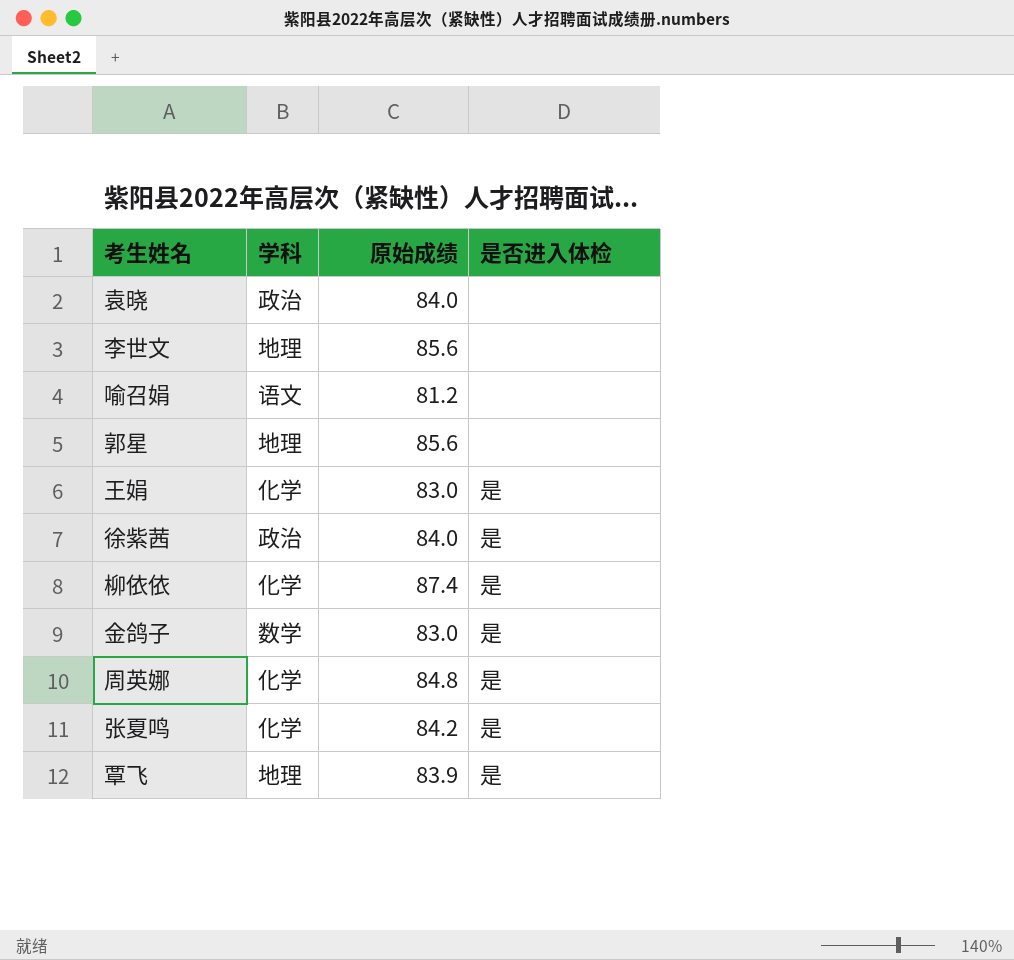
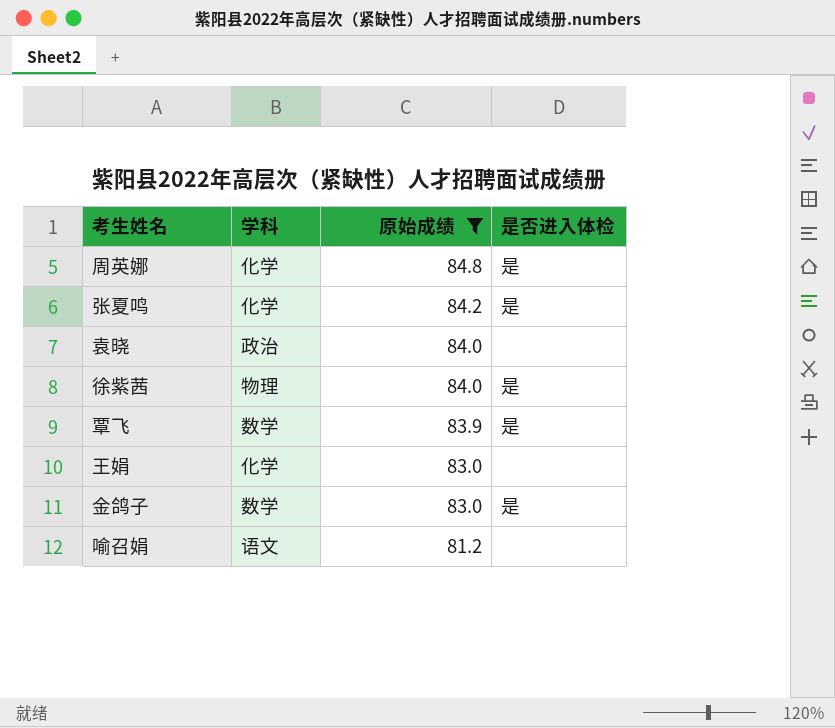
filter: none -> 原始成绩 <= 84.8
row order: none -> 原始成绩 descending
徐紫茜 | 学科: 政治 -> 物理
覃飞 | 学科: 地理 -> 数学
王娟 | 是否进入体检: 是 -> none

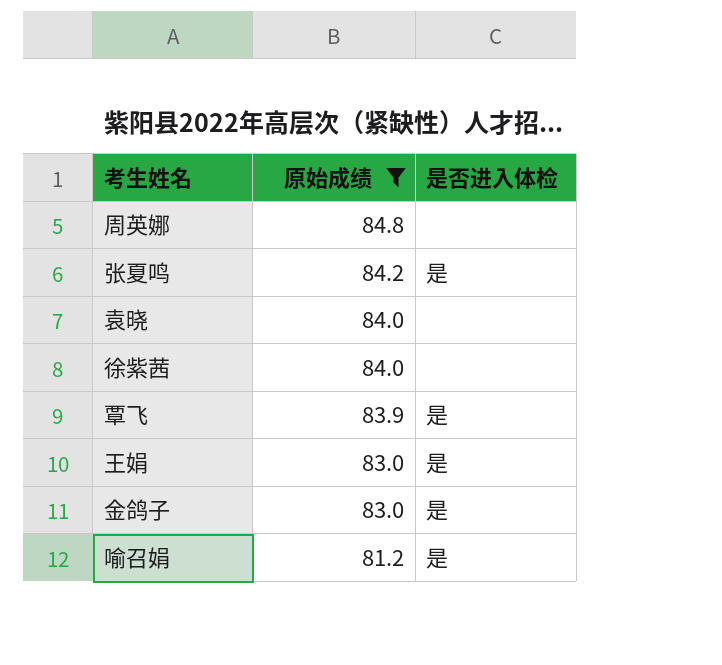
column 学科 | position: 2 -> none
周英娜 | 是否进入体检: 是 -> none
徐紫茜 | 是否进入体检: 是 -> none
王娟 | 是否进入体检: none -> 是
喻召娟 | 是否进入体检: none -> 是

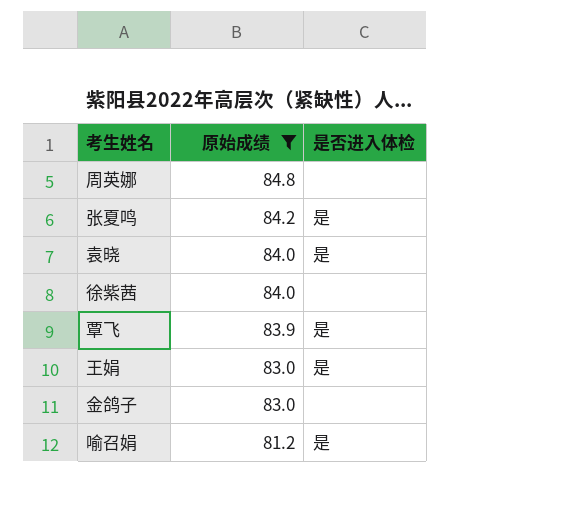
袁晓 | 是否进入体检: none -> 是
金鸽子 | 是否进入体检: 是 -> none

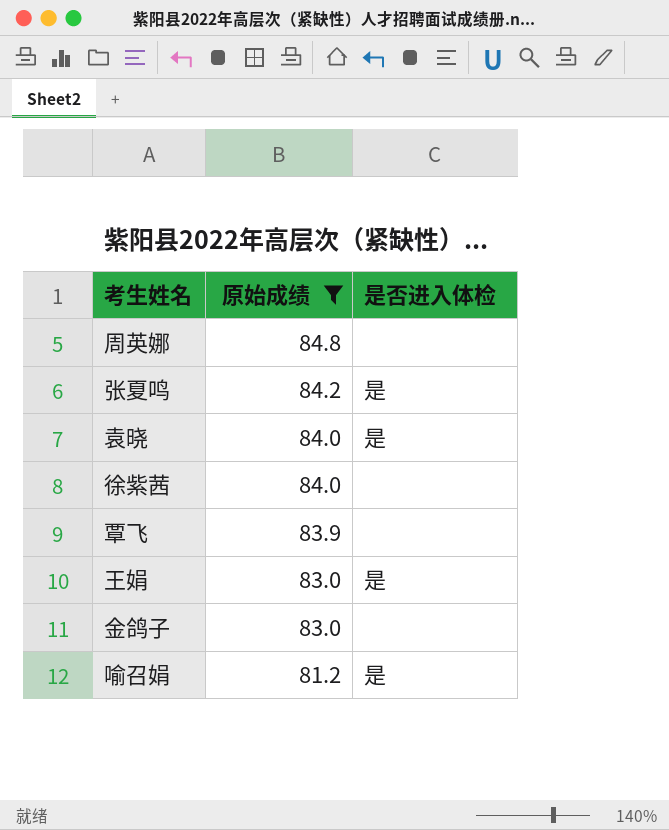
覃飞 | 是否进入体检: 是 -> none

